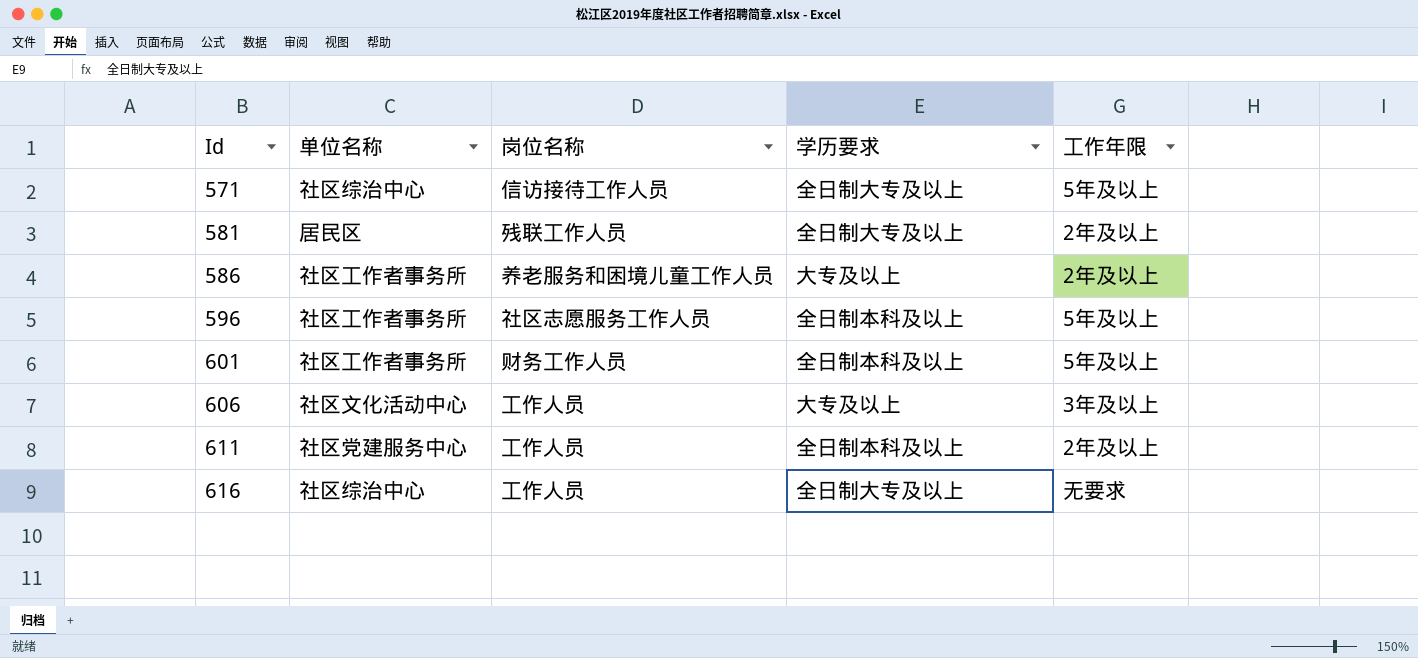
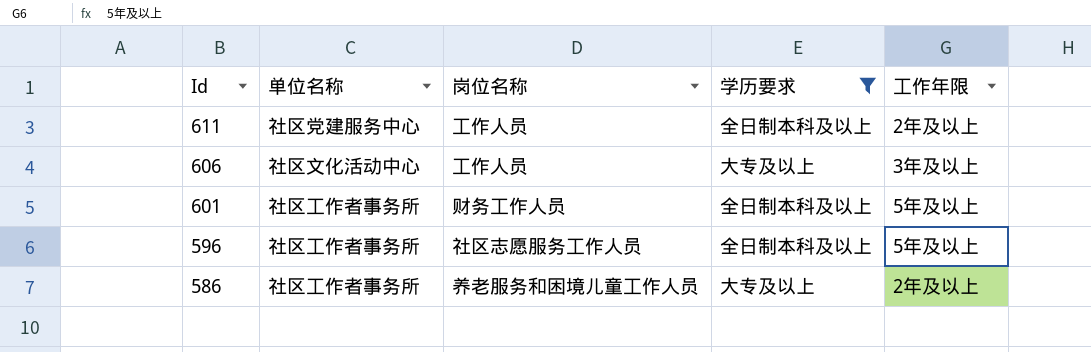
filter: none -> 学历要求 != 全日制大专及以上
row order: Id ascending -> Id descending

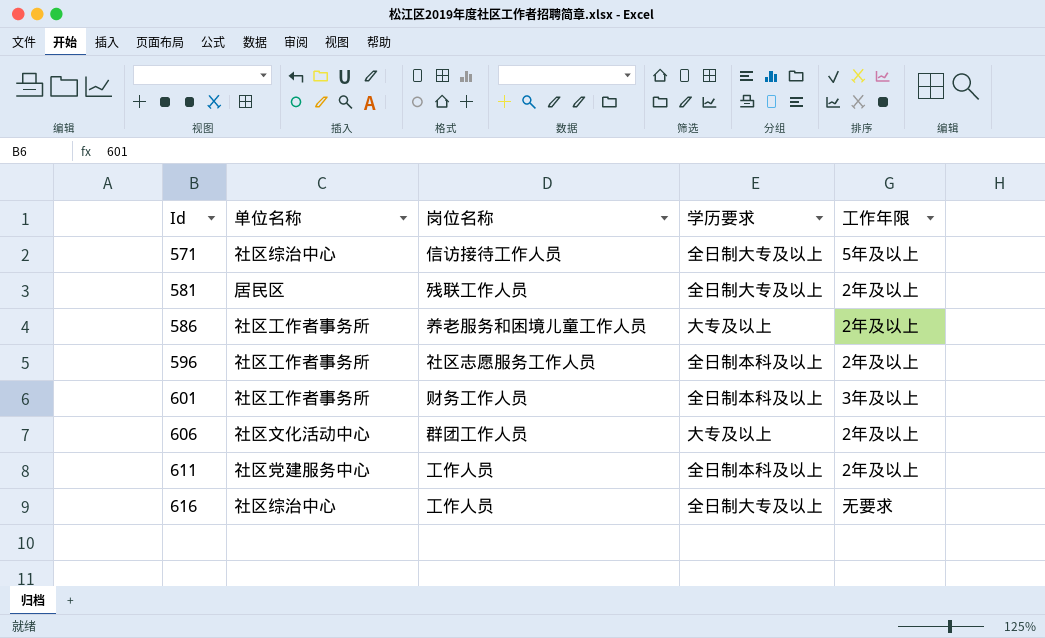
filter: 学历要求 != 全日制大专及以上 -> none
row order: Id descending -> Id ascending
596 | 工作年限: 5年及以上 -> 2年及以上
601 | 工作年限: 5年及以上 -> 3年及以上
606 | 岗位名称: 工作人员 -> 群团工作人员
606 | 工作年限: 3年及以上 -> 2年及以上

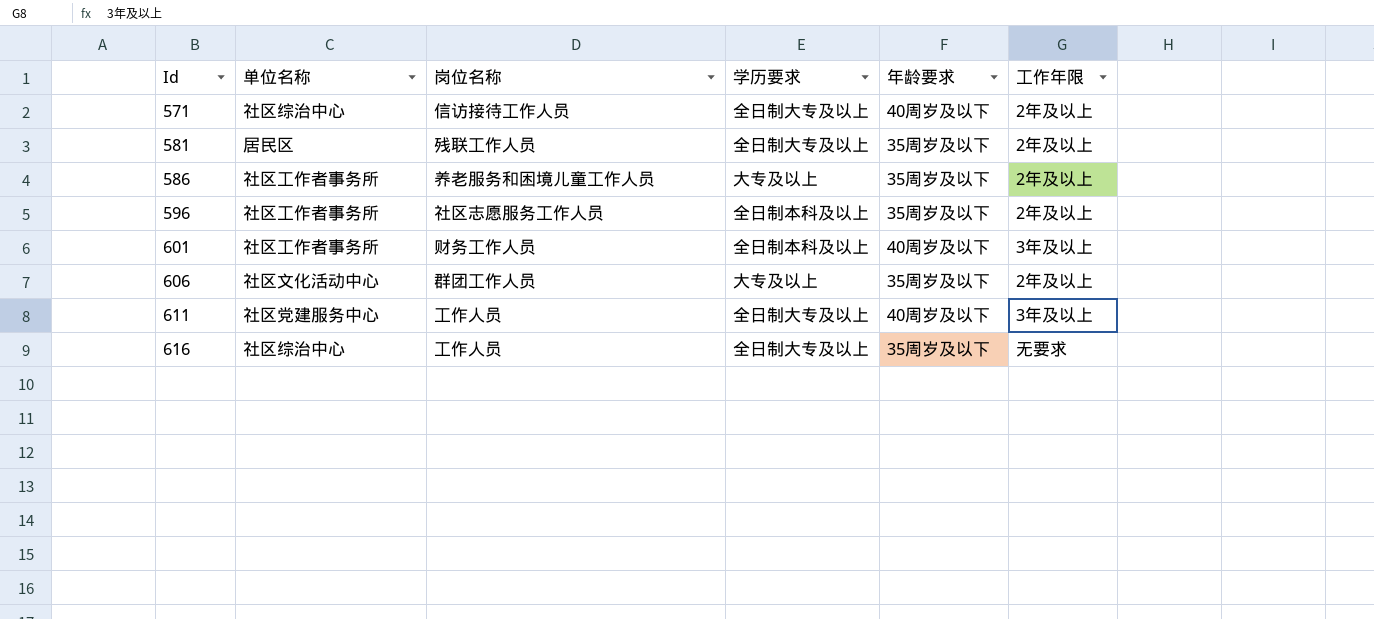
column 年龄要求 | position: none -> 5
571 | 工作年限: 5年及以上 -> 2年及以上
611 | 学历要求: 全日制本科及以上 -> 全日制大专及以上
611 | 工作年限: 2年及以上 -> 3年及以上

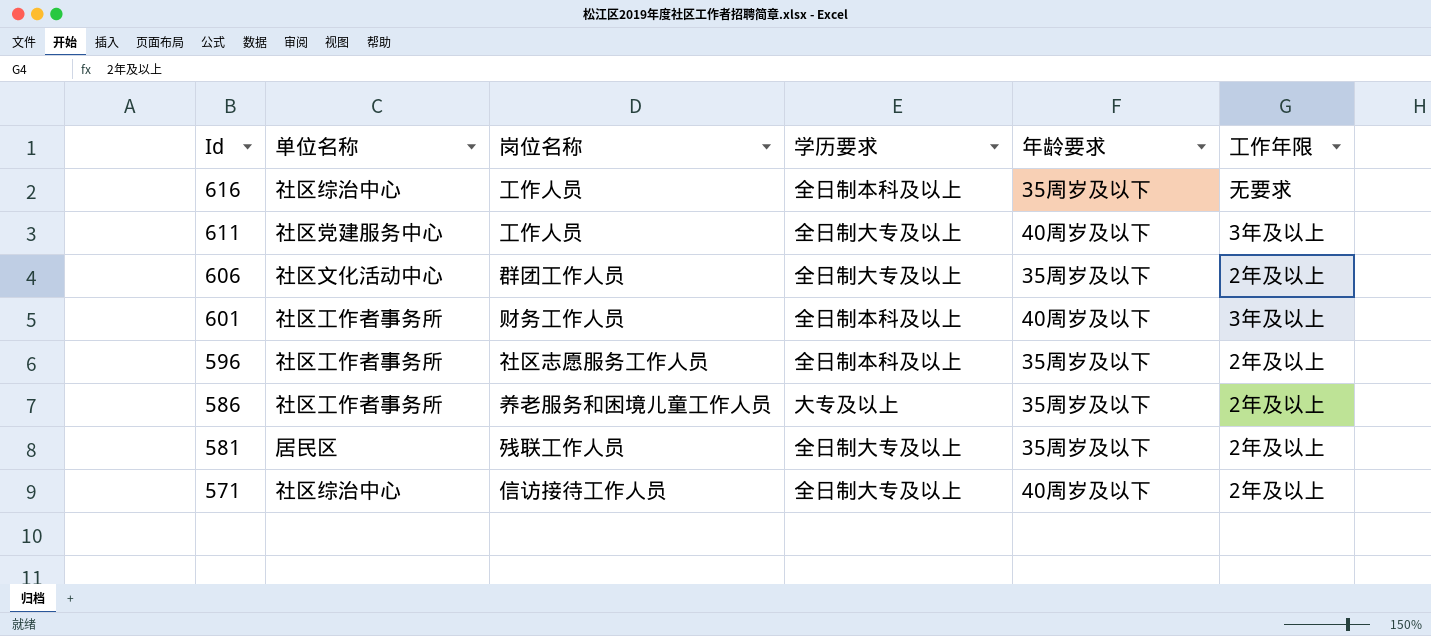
row order: Id ascending -> Id descending
616 | 学历要求: 全日制大专及以上 -> 全日制本科及以上
606 | 学历要求: 大专及以上 -> 全日制大专及以上

